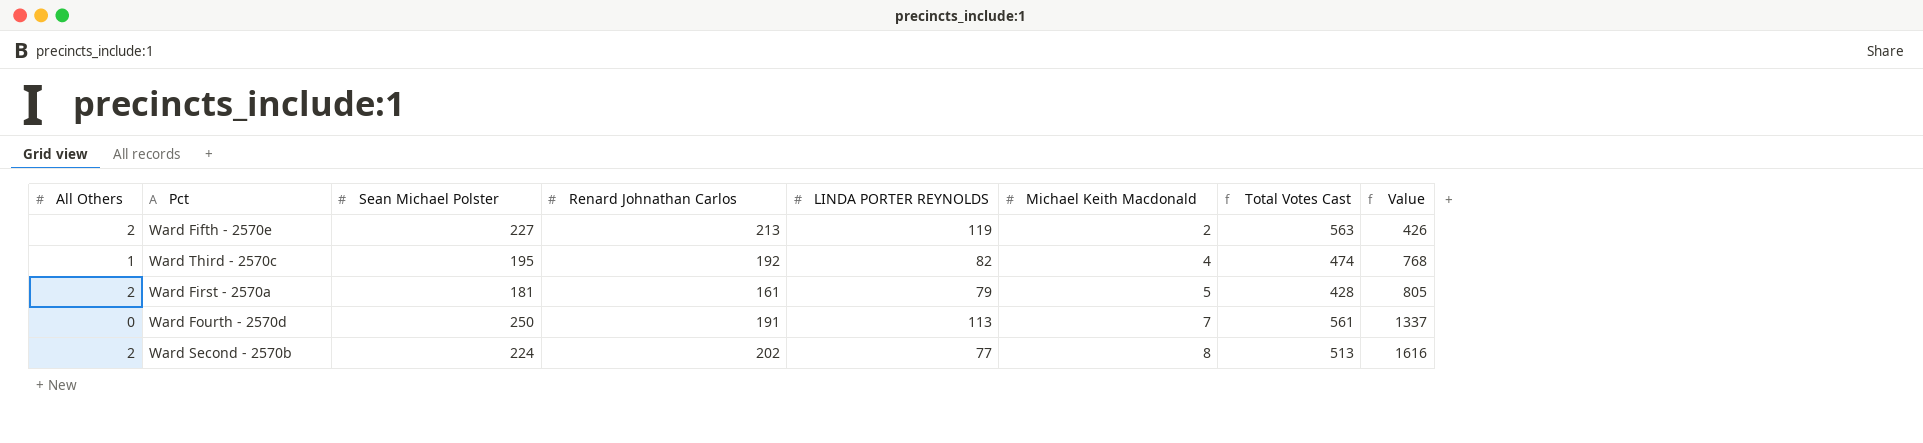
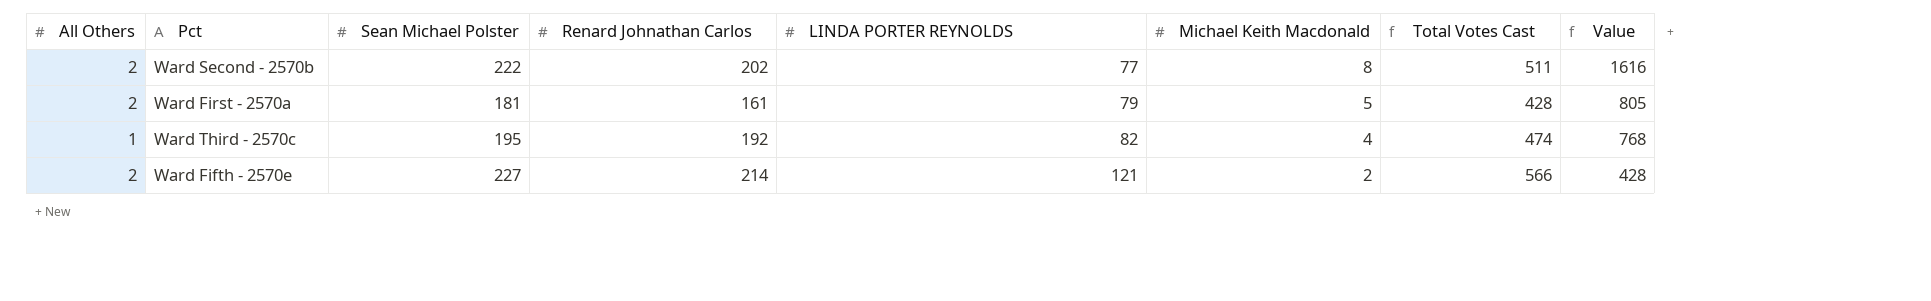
row order: Michael Keith Macdonald ascending -> LINDA PORTER REYNOLDS ascending
row Ward Fourth - 2570d: 0 | 250 | 191 | 113 | 7 | 561 | 1337 -> none
Ward Second - 2570b | Sean Michael Polster: 224 -> 222
Ward Second - 2570b | Total Votes Cast: 513 -> 511
Ward Fifth - 2570e | Renard Johnathan Carlos: 213 -> 214
Ward Fifth - 2570e | LINDA PORTER REYNOLDS: 119 -> 121
Ward Fifth - 2570e | Total Votes Cast: 563 -> 566
Ward Fifth - 2570e | Value: 426 -> 428

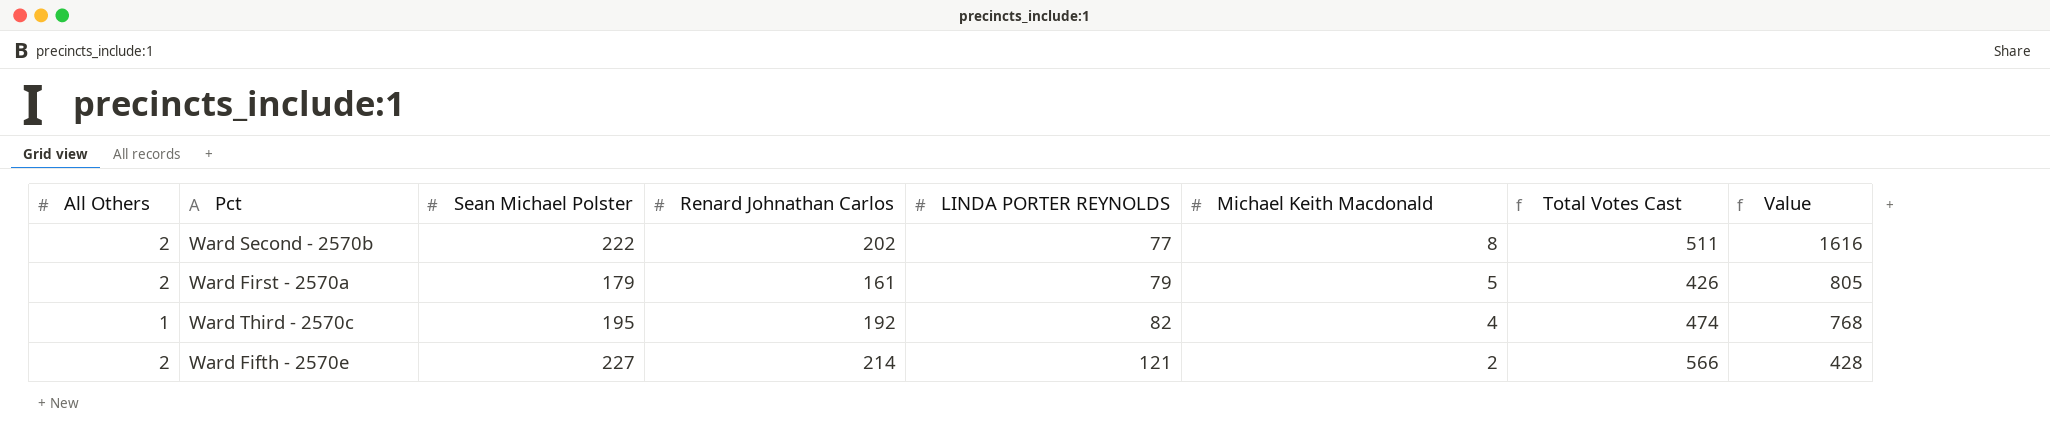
Ward First - 2570a | Sean Michael Polster: 181 -> 179
Ward First - 2570a | Total Votes Cast: 428 -> 426

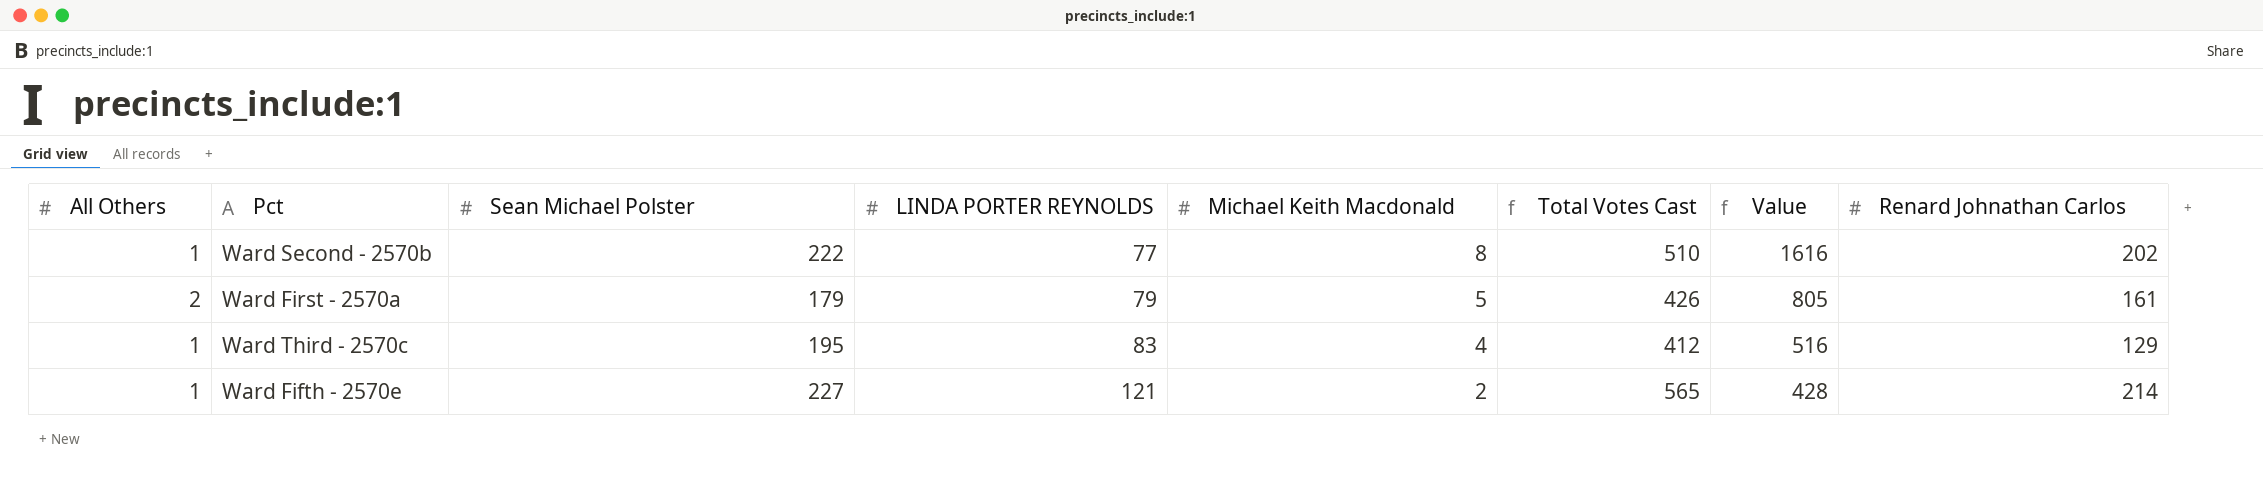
column Renard Johnathan Carlos | position: 4 -> 8
Ward Second - 2570b | All Others: 2 -> 1
Ward Second - 2570b | Total Votes Cast: 511 -> 510
Ward Third - 2570c | LINDA PORTER REYNOLDS: 82 -> 83
Ward Third - 2570c | Total Votes Cast: 474 -> 412
Ward Third - 2570c | Value: 768 -> 516
Ward Third - 2570c | Renard Johnathan Carlos: 192 -> 129
Ward Fifth - 2570e | All Others: 2 -> 1
Ward Fifth - 2570e | Total Votes Cast: 566 -> 565

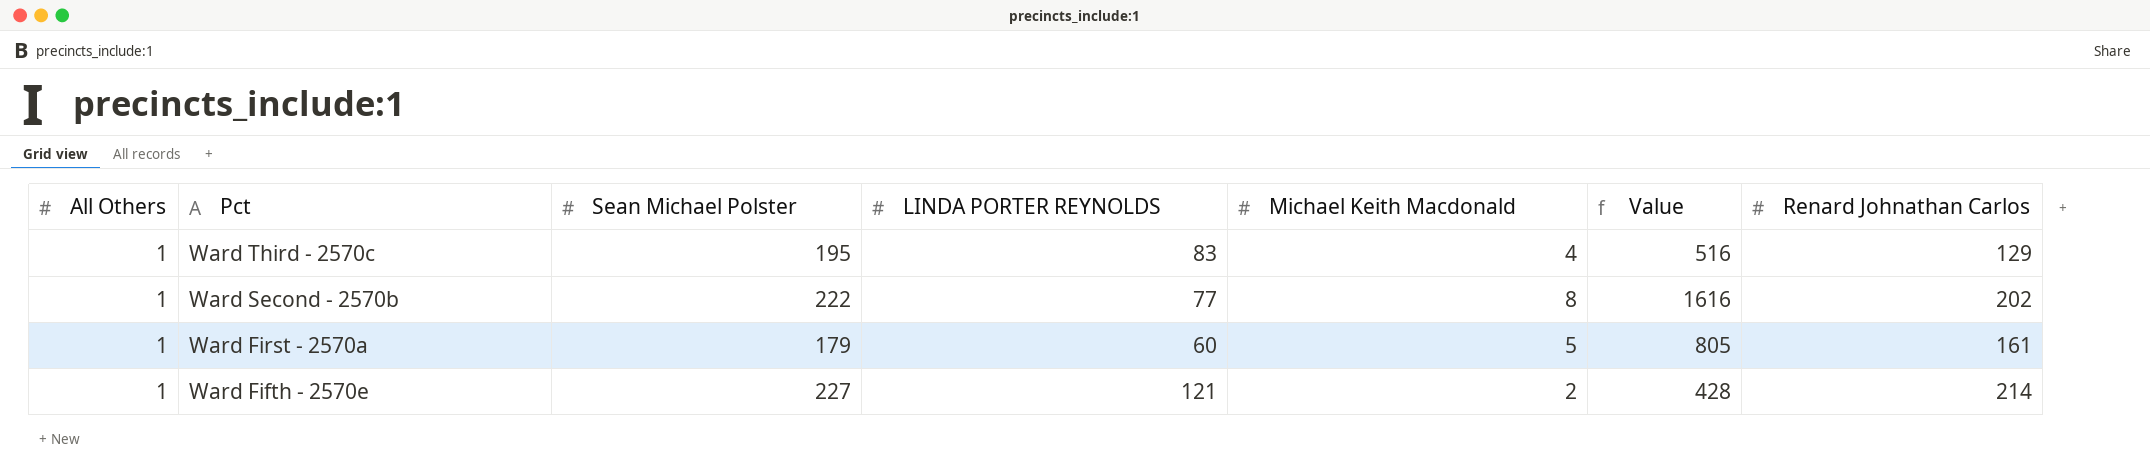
row order: LINDA PORTER REYNOLDS ascending -> Pct descending
column Total Votes Cast | formula: [All Others] + [Sean Michael Polster] + [LINDA PORTER REYNOLDS] + [Michael Keith Macdonald] + [Renard Johnathan Carlos] -> none
Ward First - 2570a | All Others: 2 -> 1
Ward First - 2570a | LINDA PORTER REYNOLDS: 79 -> 60

